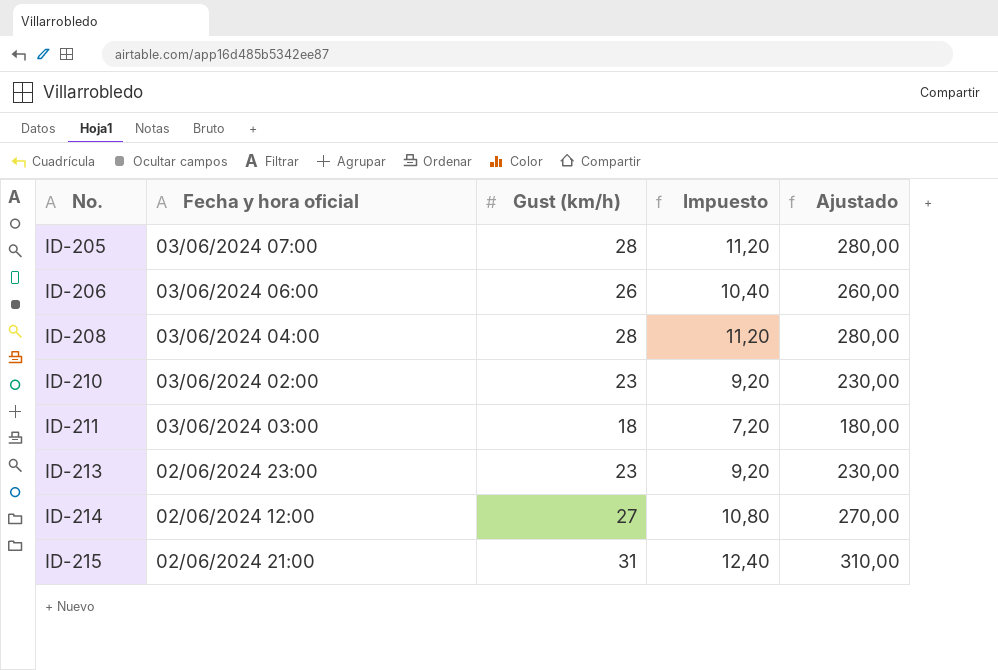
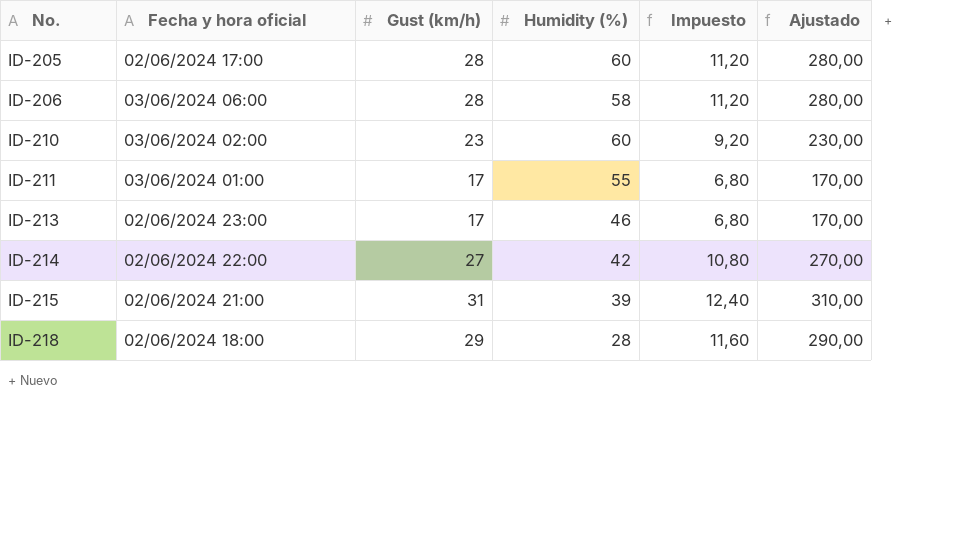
column Humidity (%) | position: none -> 4
row ID-208: 03/06/2024 04:00 | 28 | 11,20 | 280,00 -> none
ID-205 | Fecha y hora oficial: 03/06/2024 07:00 -> 02/06/2024 17:00
ID-206 | Gust (km/h): 26 -> 28
ID-206 | Impuesto: 10,40 -> 11,20
ID-206 | Ajustado: 260,00 -> 280,00
ID-211 | Fecha y hora oficial: 03/06/2024 03:00 -> 03/06/2024 01:00
ID-211 | Gust (km/h): 18 -> 17
ID-211 | Impuesto: 7,20 -> 6,80
ID-211 | Ajustado: 180,00 -> 170,00
ID-213 | Gust (km/h): 23 -> 17
ID-213 | Impuesto: 9,20 -> 6,80
ID-213 | Ajustado: 230,00 -> 170,00
ID-214 | Fecha y hora oficial: 02/06/2024 12:00 -> 02/06/2024 22:00
row ID-218: none -> 02/06/2024 18:00 | 29 | 28 | 11,60 | 290,00

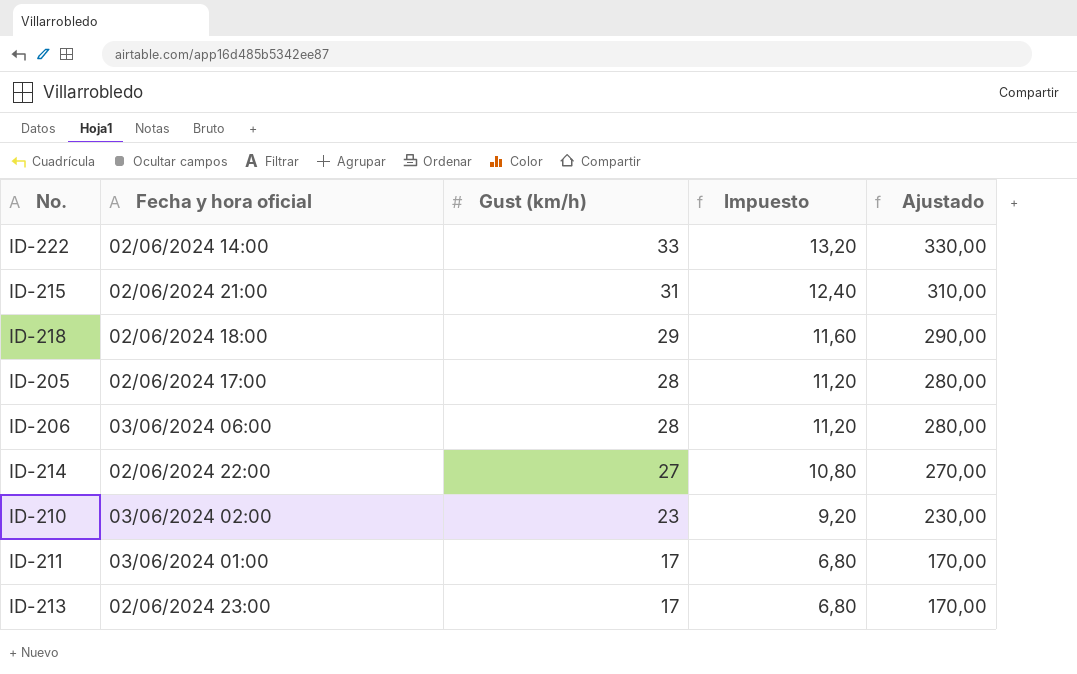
row order: No. ascending -> Gust (km/h) descending
column Humidity (%) | position: 4 -> none
row ID-222: none -> 02/06/2024 14:00 | 33 | 13,20 | 330,00

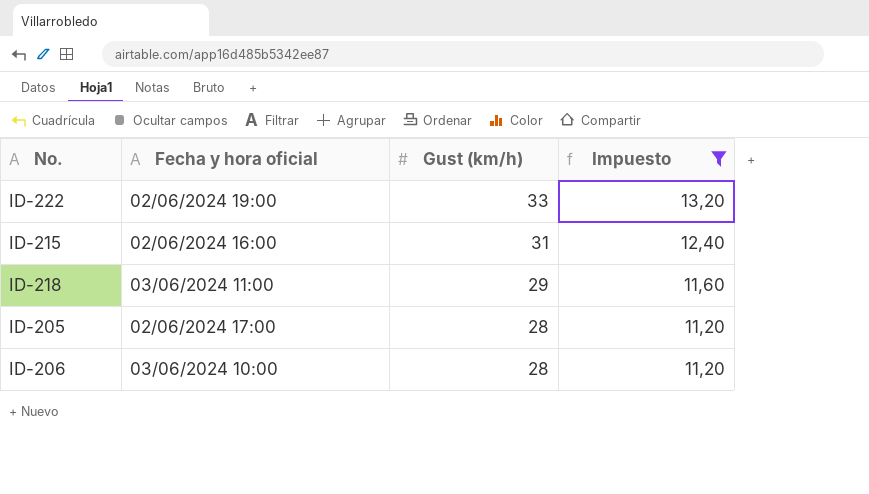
filter: none -> Impuesto >= 11,20
column Ajustado | formula: [Gust (km/h)] * 10 -> none
ID-222 | Fecha y hora oficial: 02/06/2024 14:00 -> 02/06/2024 19:00
ID-215 | Fecha y hora oficial: 02/06/2024 21:00 -> 02/06/2024 16:00
ID-218 | Fecha y hora oficial: 02/06/2024 18:00 -> 03/06/2024 11:00
ID-206 | Fecha y hora oficial: 03/06/2024 06:00 -> 03/06/2024 10:00

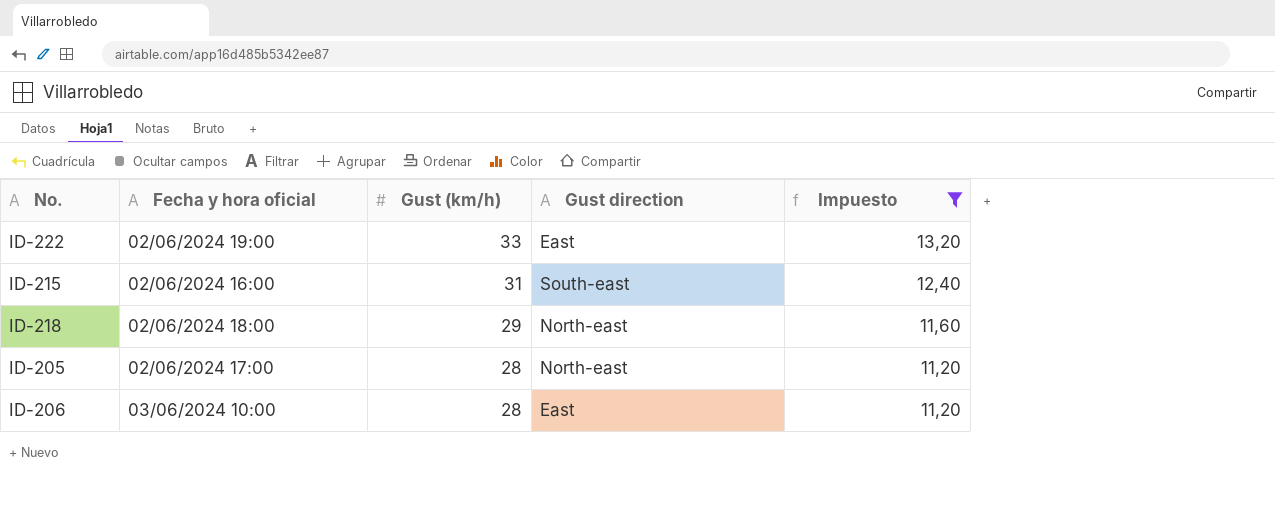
column Gust direction | position: none -> 4
ID-218 | Fecha y hora oficial: 03/06/2024 11:00 -> 02/06/2024 18:00

